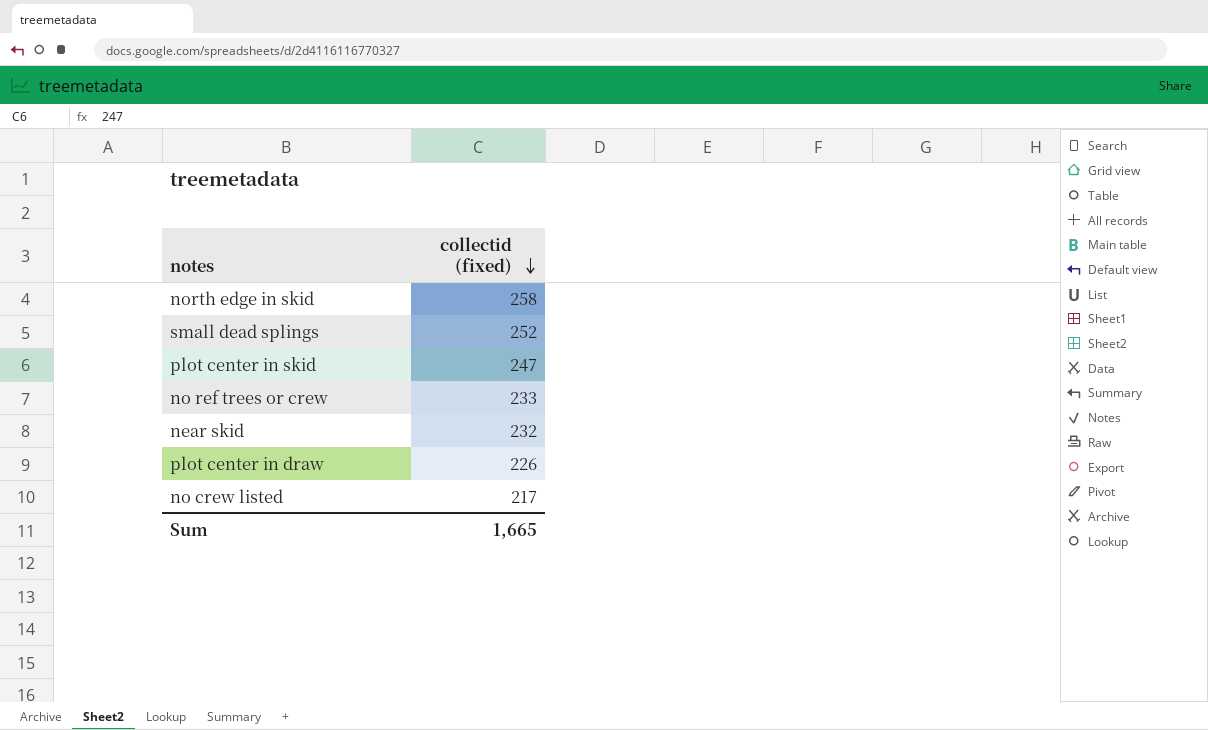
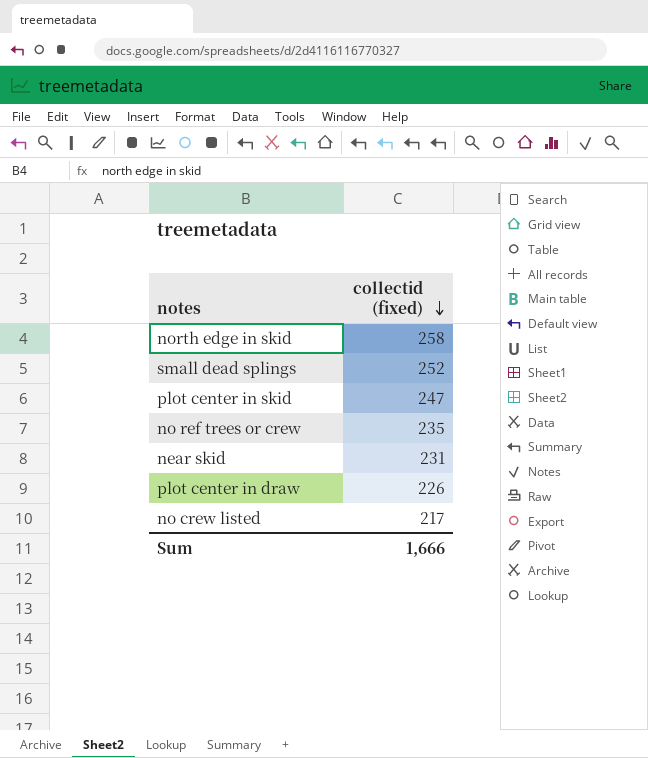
no ref trees or crew | collectid (fixed): 233 -> 235
near skid | collectid (fixed): 232 -> 231
Sum | collectid (fixed): 1,665 -> 1,666

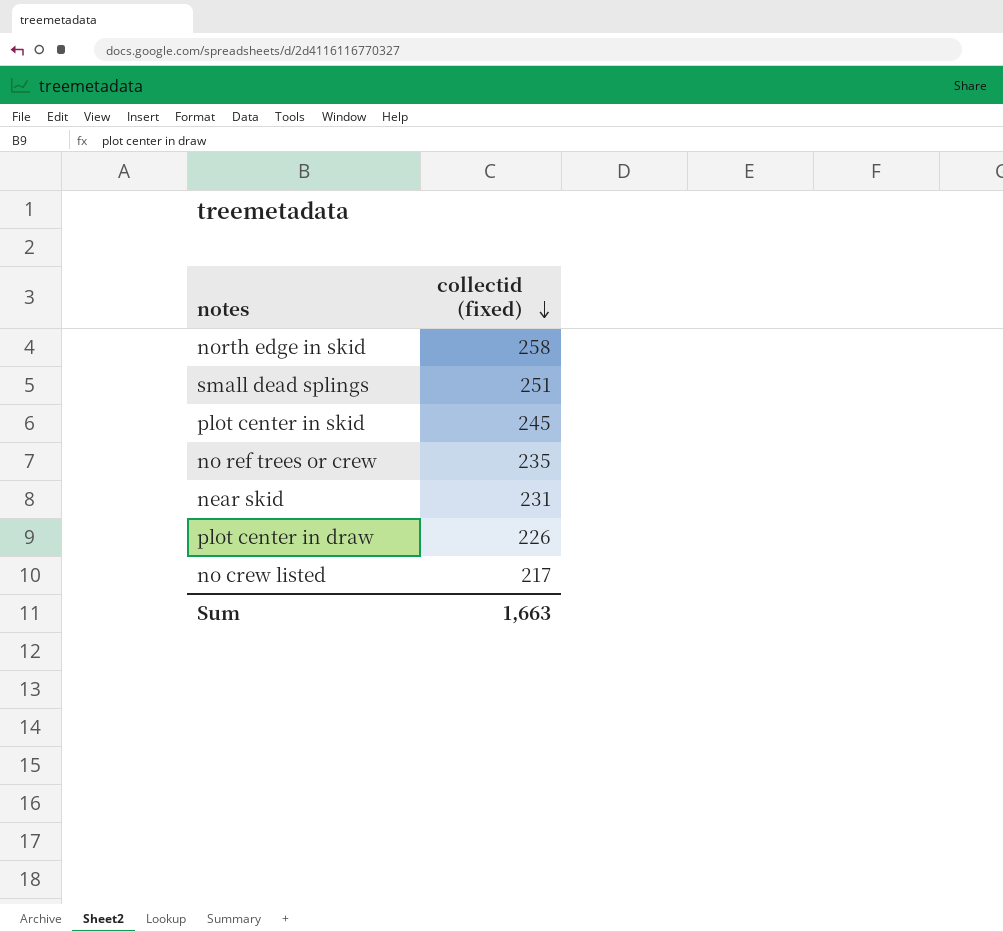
small dead splings | collectid (fixed): 252 -> 251
plot center in skid | collectid (fixed): 247 -> 245
Sum | collectid (fixed): 1,666 -> 1,663

